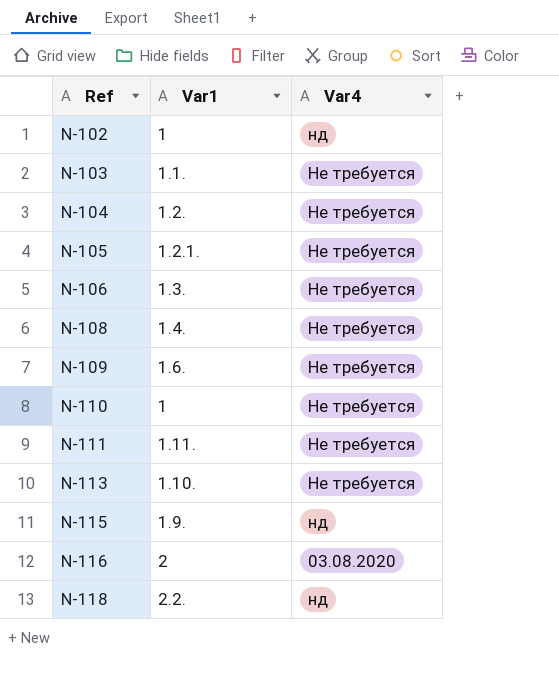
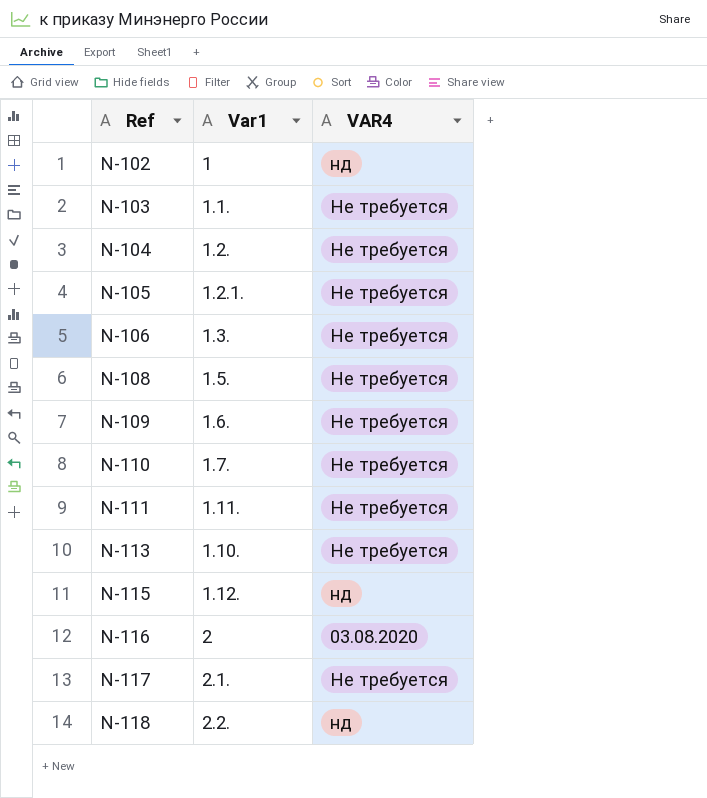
column name: Var4 -> VAR4
N-108 | Var1: 1.4. -> 1.5.
N-110 | Var1: 1 -> 1.7.
N-115 | Var1: 1.9. -> 1.12.
row N-117: none -> 2.1. | Не требуется

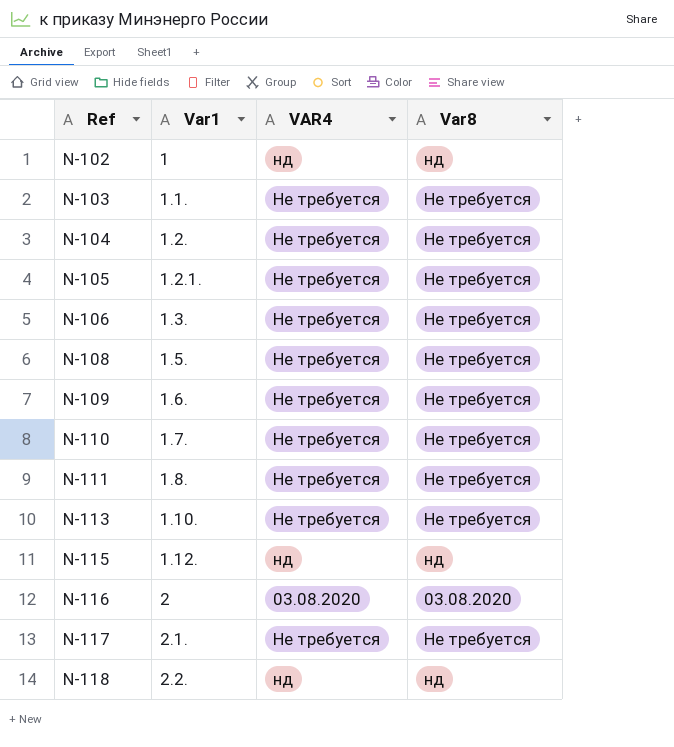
column Var8 | position: none -> 4
N-111 | Var1: 1.11. -> 1.8.

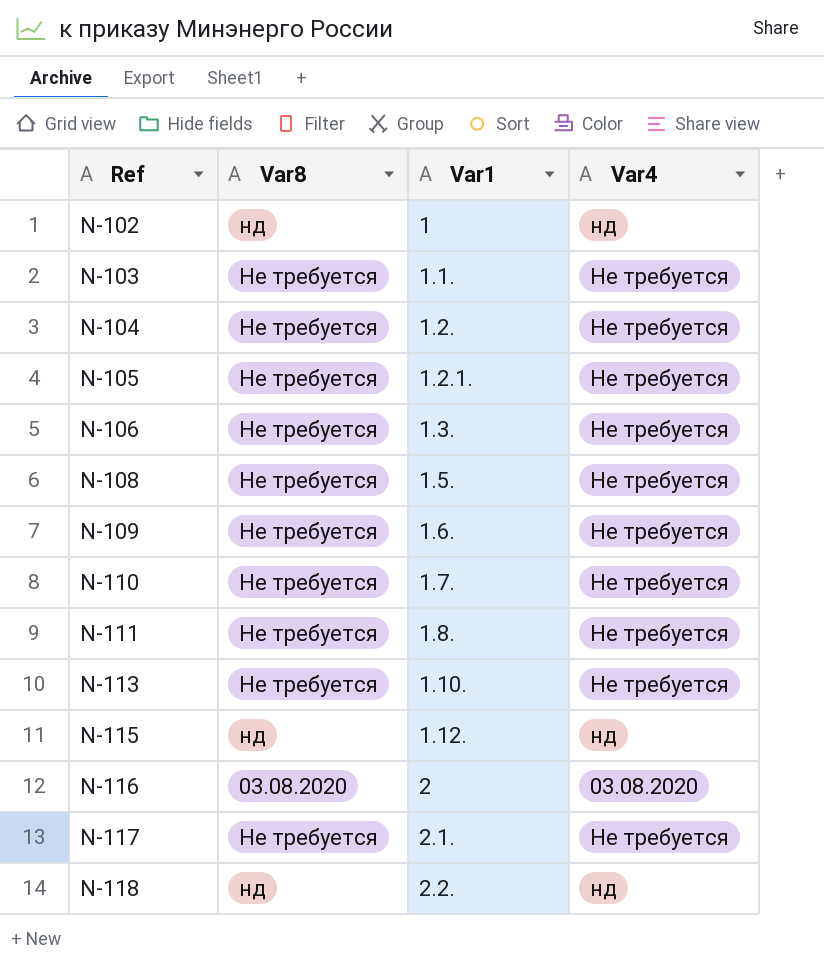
column Var8 | position: 4 -> 2
column name: VAR4 -> Var4

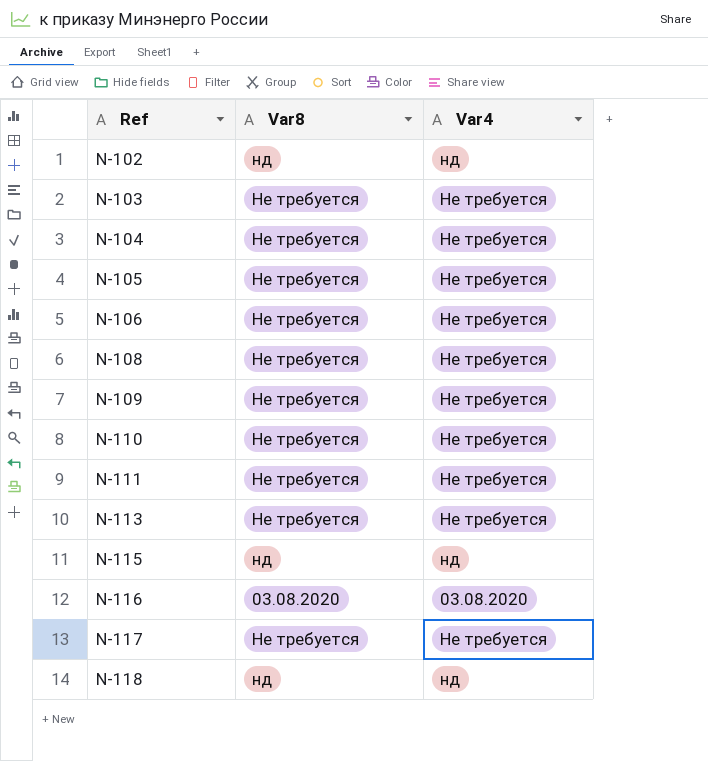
column Var1 | position: 3 -> none

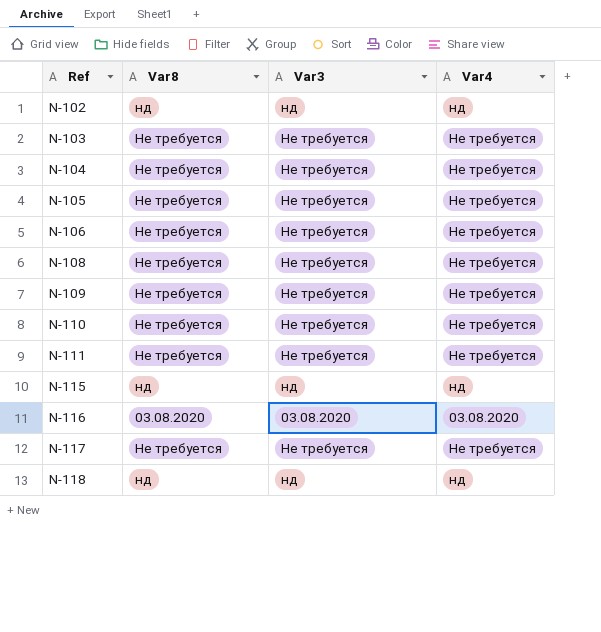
column Var3 | position: none -> 3
row N-113: Не требуется | Не требуется -> none

